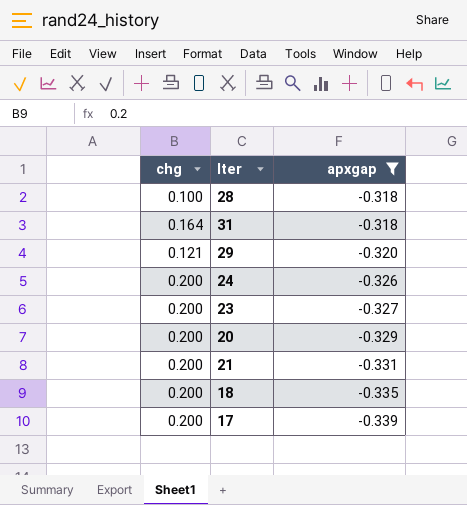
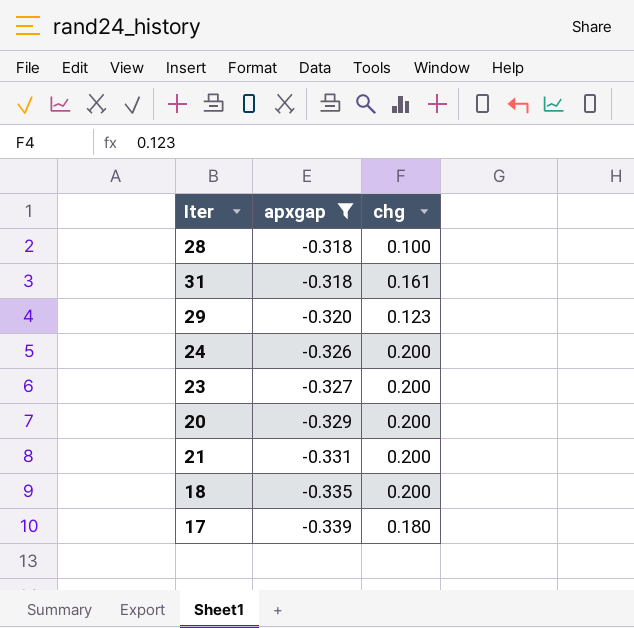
column chg | position: 1 -> 3
31 | chg: 0.164 -> 0.161
29 | chg: 0.121 -> 0.123
17 | chg: 0.200 -> 0.180

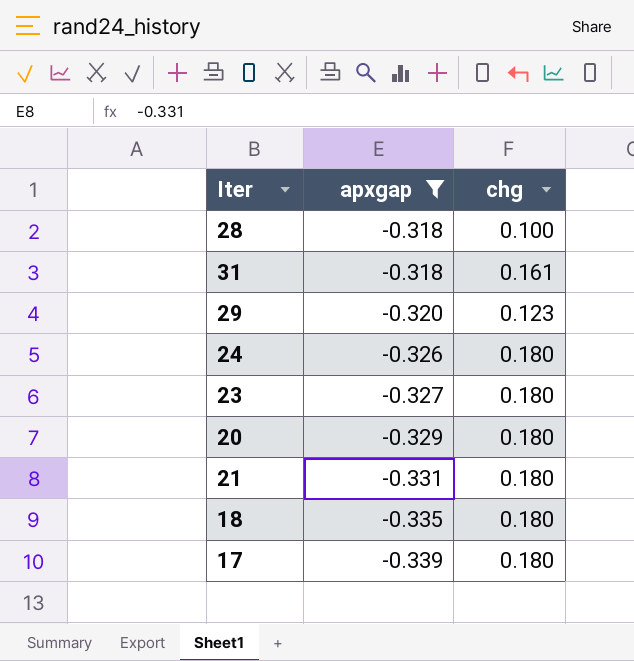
24 | chg: 0.200 -> 0.180
23 | chg: 0.200 -> 0.180
20 | chg: 0.200 -> 0.180
21 | chg: 0.200 -> 0.180
18 | chg: 0.200 -> 0.180

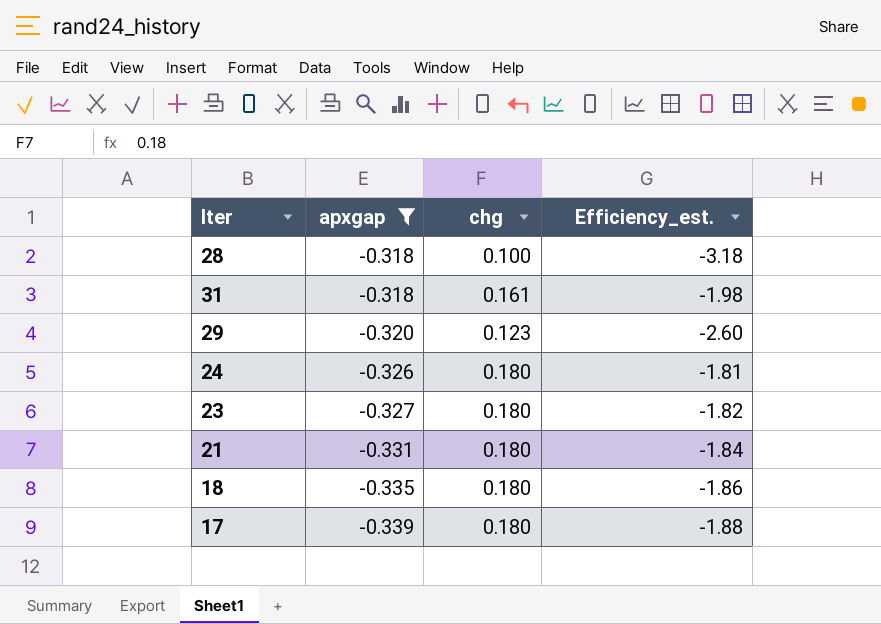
column Efficiency_est. | formula: none -> [apxgap] / [chg]
row 20: -0.329 | 0.180 -> none

